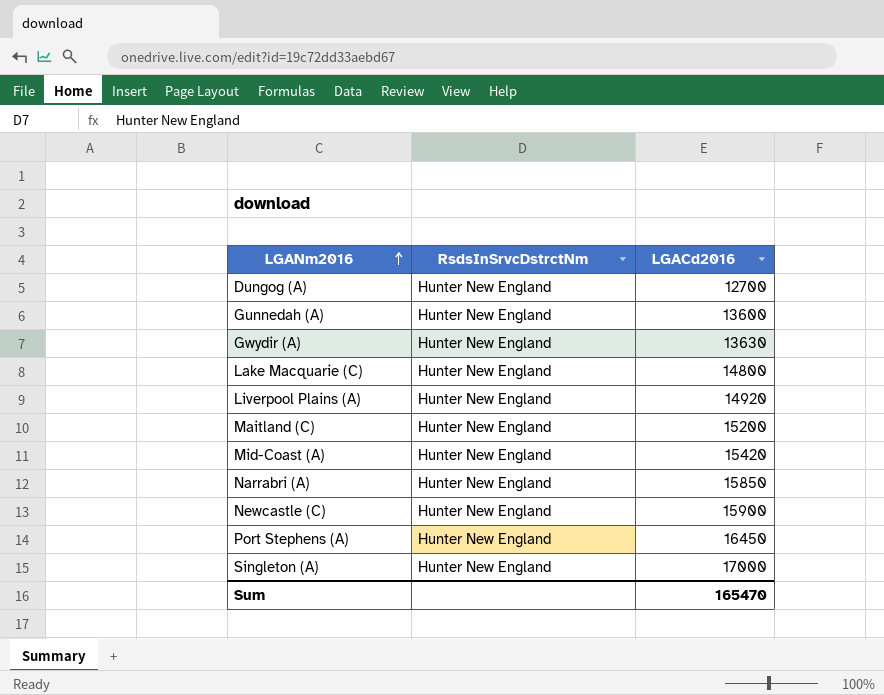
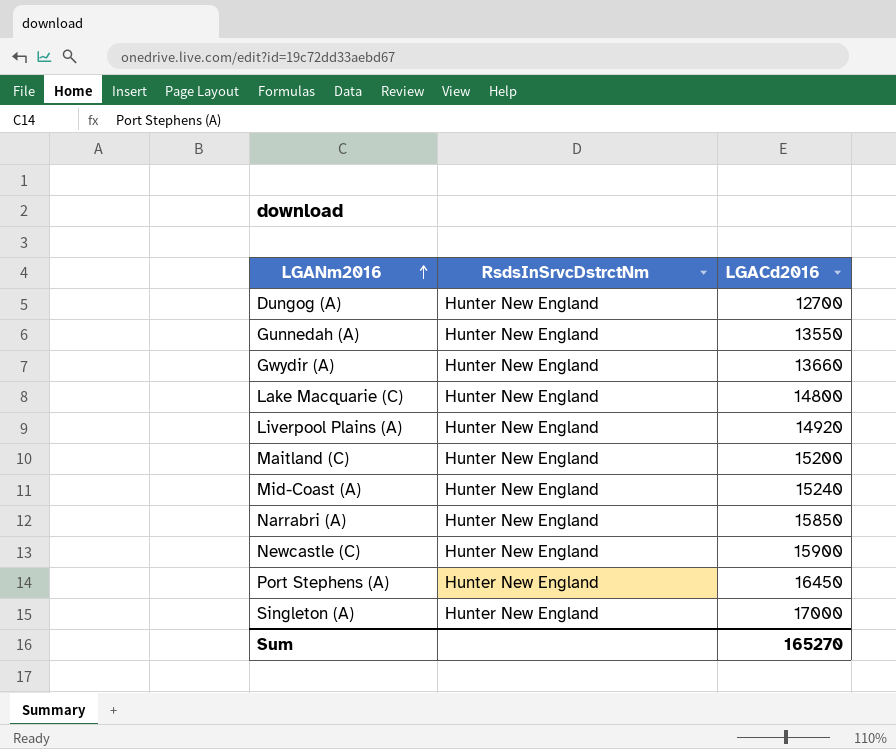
Gunnedah (A) | LGACd2016: 13600 -> 13550
Gwydir (A) | LGACd2016: 13630 -> 13660
Mid-Coast (A) | LGACd2016: 15420 -> 15240
Sum | LGACd2016: 165470 -> 165270

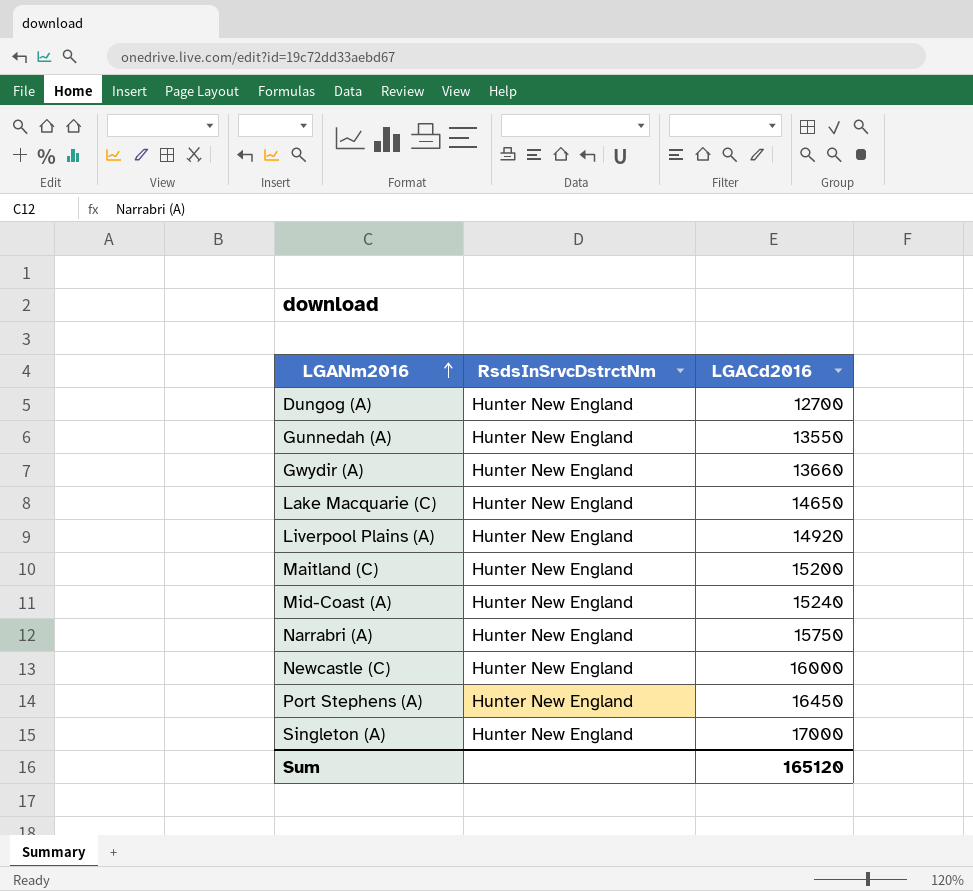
Lake Macquarie (C) | LGACd2016: 14800 -> 14650
Narrabri (A) | LGACd2016: 15850 -> 15750
Newcastle (C) | LGACd2016: 15900 -> 16000
Sum | LGACd2016: 165270 -> 165120

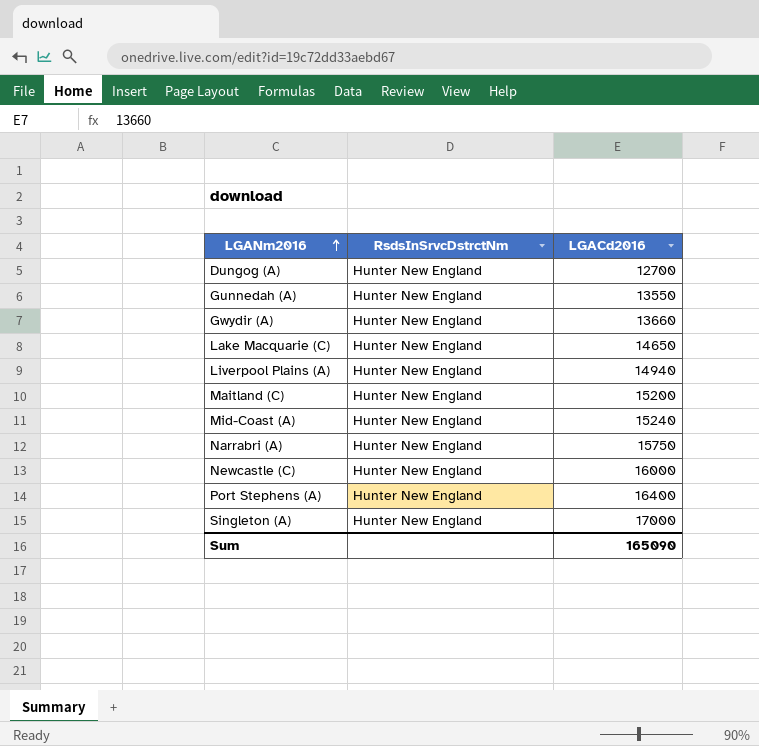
Liverpool Plains (A) | LGACd2016: 14920 -> 14940
Port Stephens (A) | LGACd2016: 16450 -> 16400
Sum | LGACd2016: 165120 -> 165090

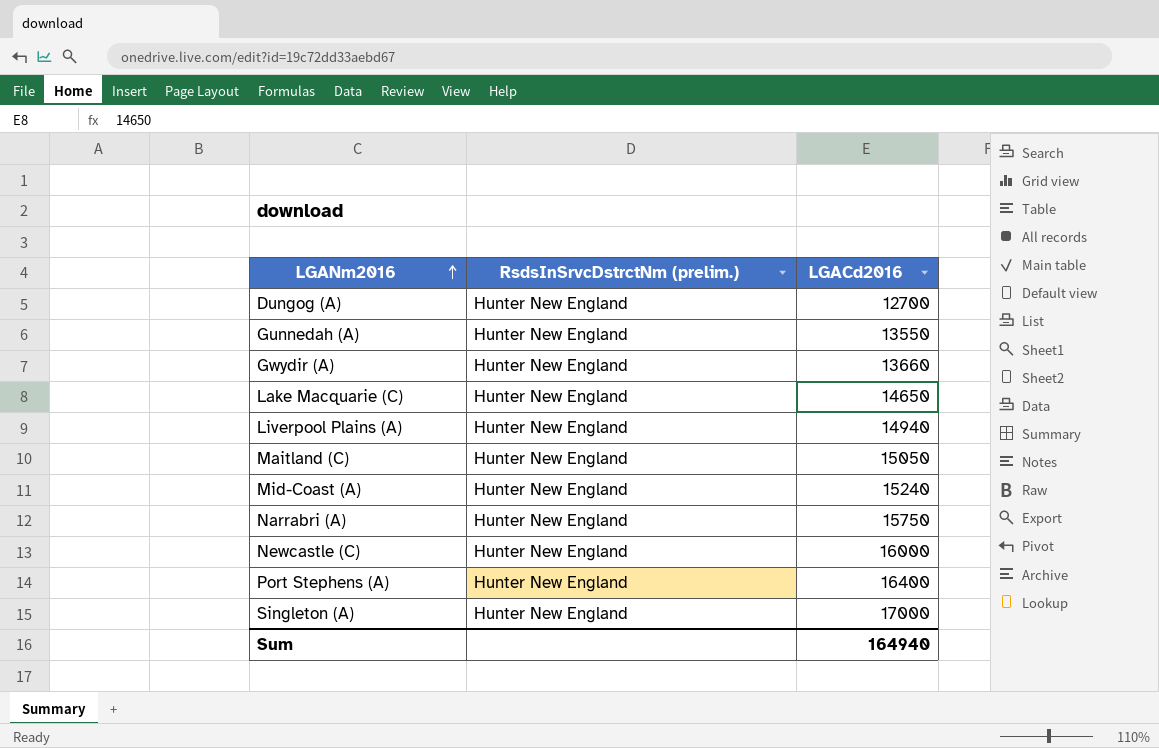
column name: RsdsInSrvcDstrctNm -> RsdsInSrvcDstrctNm (prelim.)
Maitland (C) | LGACd2016: 15200 -> 15050
Sum | LGACd2016: 165090 -> 164940

